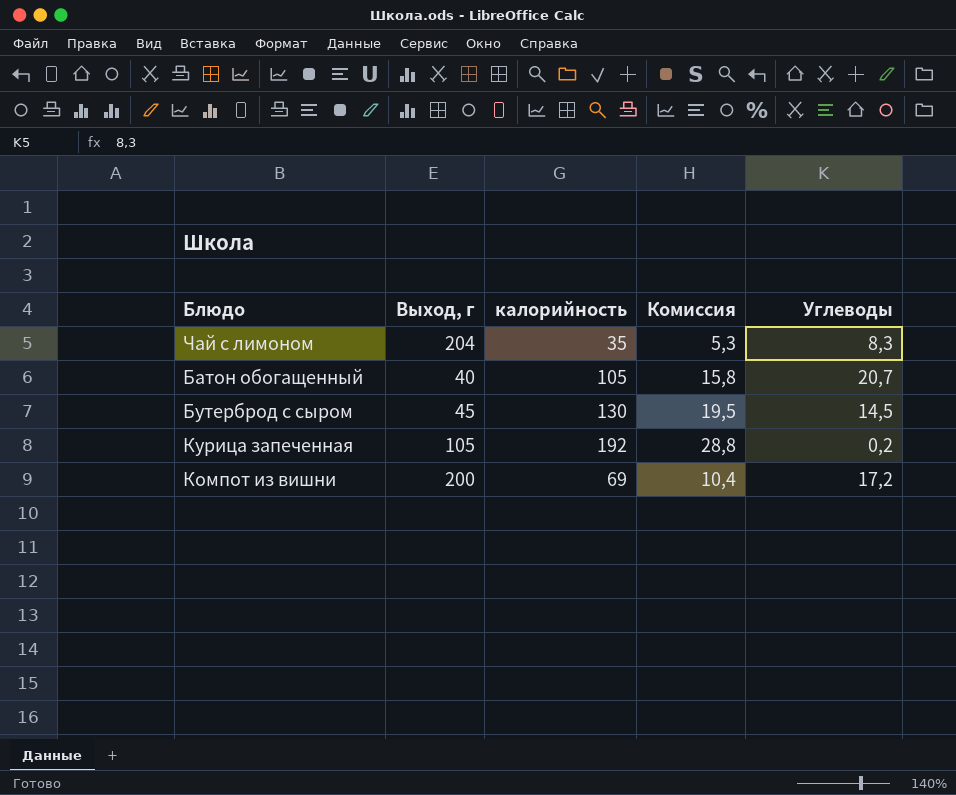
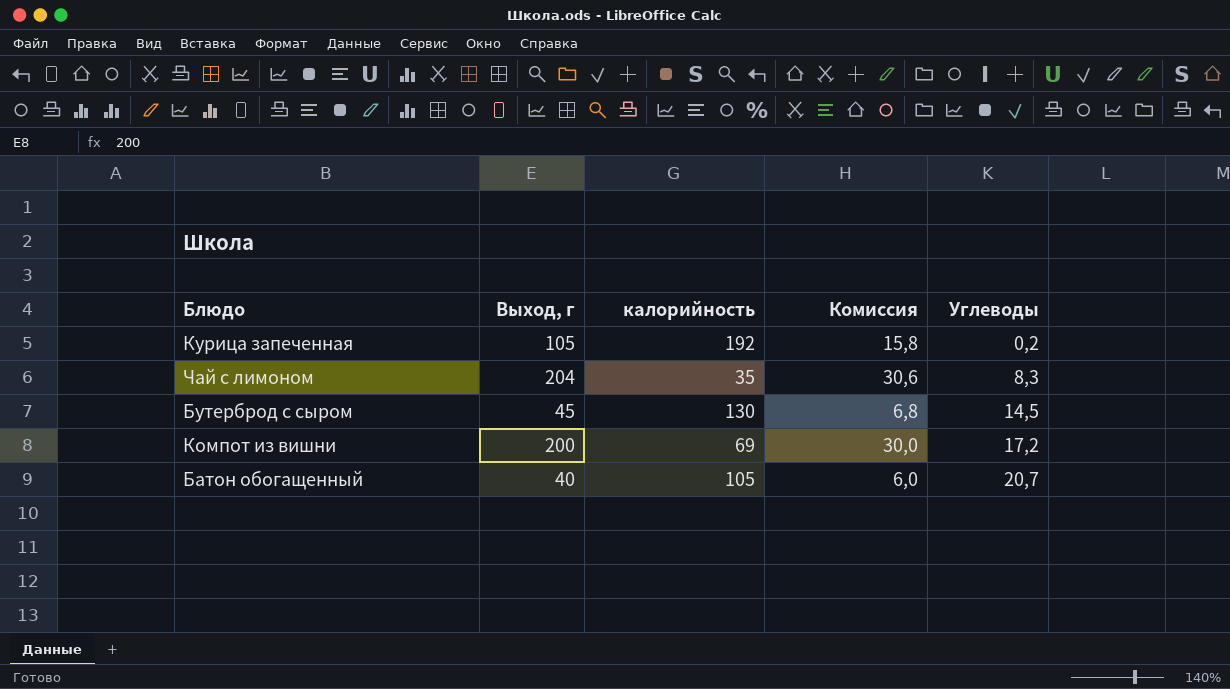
row order: none -> Углеводы ascending
column Комиссия | formula: [калорийность] * 0,15 -> [Выход, г] * 0,15

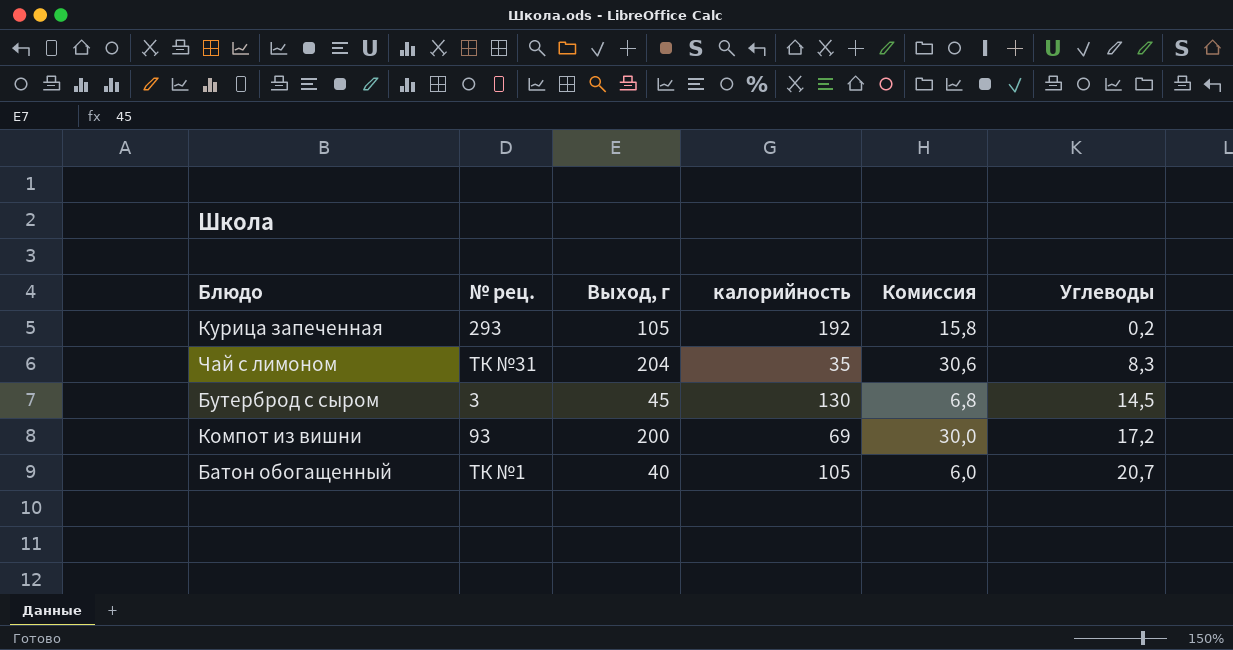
column № рец. | position: none -> 2

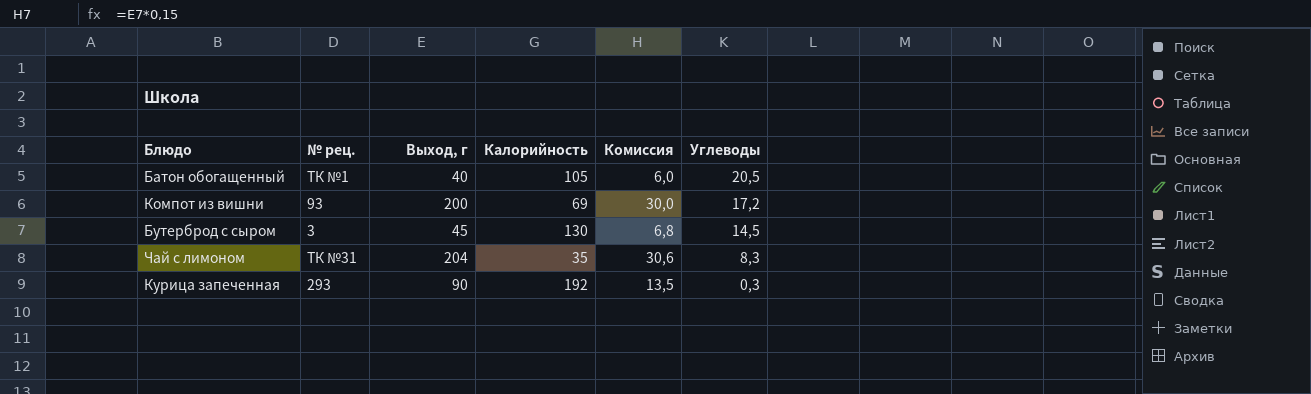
row order: Углеводы ascending -> Углеводы descending
column name: калорийность -> Калорийность
Батон обогащенный | Углеводы: 20,7 -> 20,5
Курица запеченная | Выход, г: 105 -> 90
Курица запеченная | Комиссия: 15,8 -> 13,5
Курица запеченная | Углеводы: 0,2 -> 0,3

